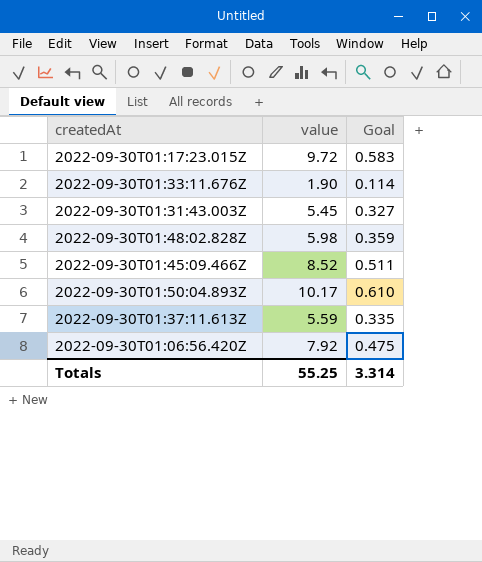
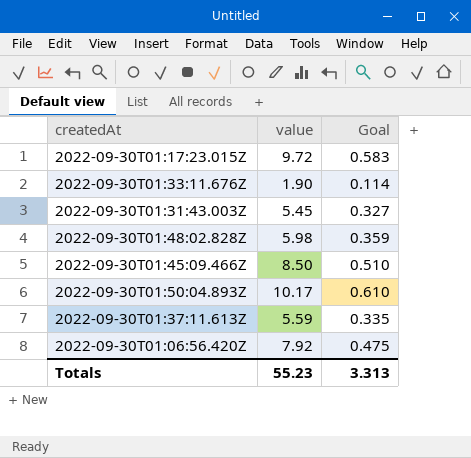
2022-09-30T01:45:09.466Z | value: 8.52 -> 8.50
2022-09-30T01:45:09.466Z | Goal: 0.511 -> 0.510
Totals | value: 55.25 -> 55.23
Totals | Goal: 3.314 -> 3.313

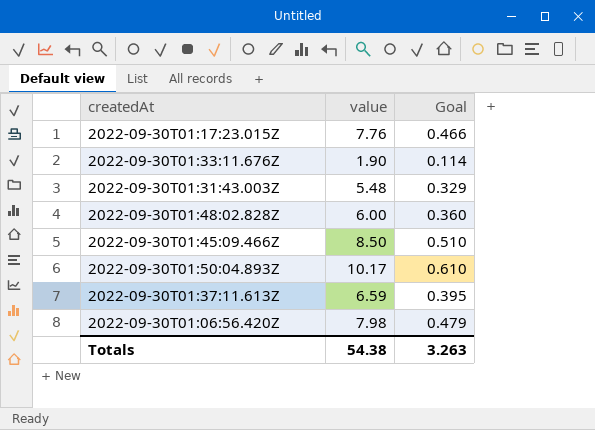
2022-09-30T01:17:23.015Z | value: 9.72 -> 7.76
2022-09-30T01:17:23.015Z | Goal: 0.583 -> 0.466
2022-09-30T01:31:43.003Z | value: 5.45 -> 5.48
2022-09-30T01:31:43.003Z | Goal: 0.327 -> 0.329
2022-09-30T01:48:02.828Z | value: 5.98 -> 6.00
2022-09-30T01:48:02.828Z | Goal: 0.359 -> 0.360
2022-09-30T01:37:11.613Z | value: 5.59 -> 6.59
2022-09-30T01:37:11.613Z | Goal: 0.335 -> 0.395
2022-09-30T01:06:56.420Z | value: 7.92 -> 7.98
2022-09-30T01:06:56.420Z | Goal: 0.475 -> 0.479
Totals | value: 55.23 -> 54.38
Totals | Goal: 3.313 -> 3.263

